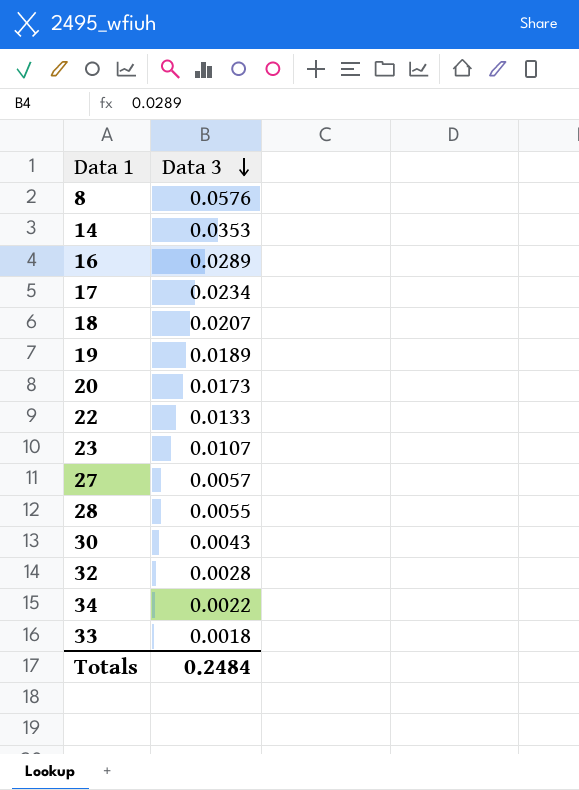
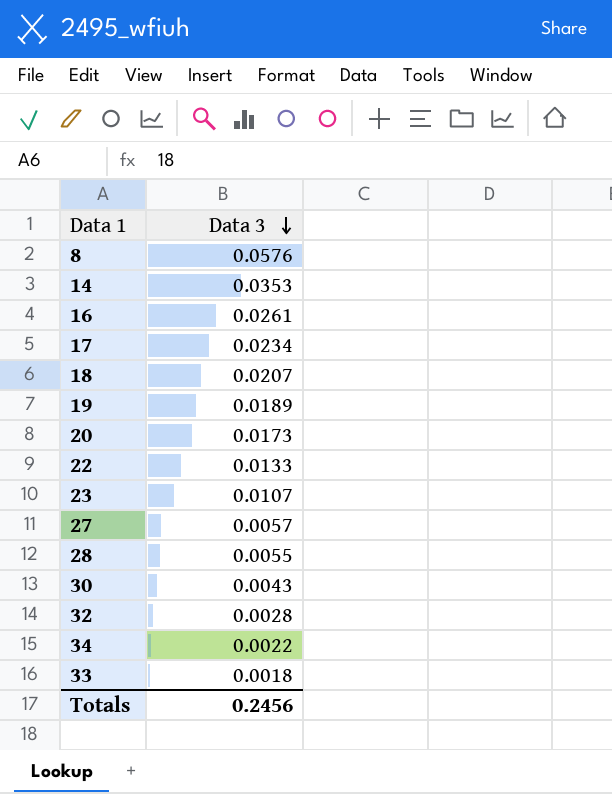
16 | Data 3: 0.0289 -> 0.0261
Totals | Data 3: 0.2484 -> 0.2456

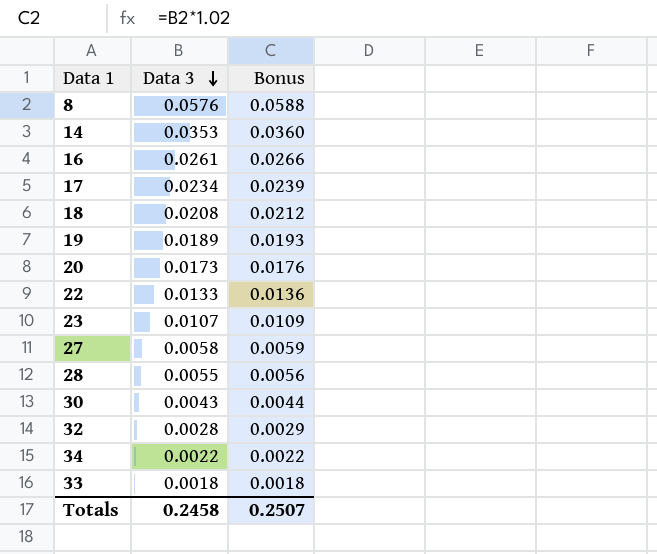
column Bonus | formula: none -> [Data 3] * 1.02
18 | Data 3: 0.0207 -> 0.0208
27 | Data 3: 0.0057 -> 0.0058
Totals | Data 3: 0.2456 -> 0.2458

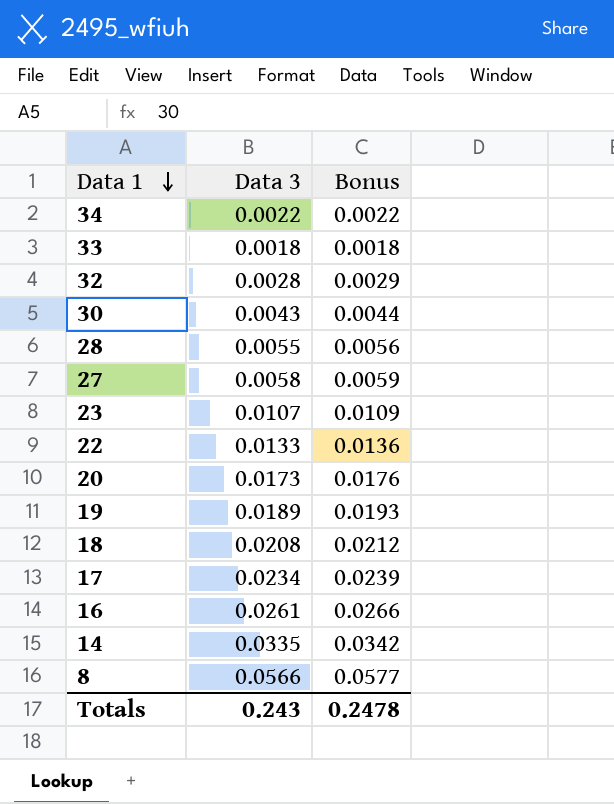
row order: Data 3 descending -> Data 1 descending
14 | Data 3: 0.0353 -> 0.0335
14 | Bonus: 0.0360 -> 0.0342
8 | Data 3: 0.0576 -> 0.0566
8 | Bonus: 0.0588 -> 0.0577
Totals | Data 3: 0.2458 -> 0.243
Totals | Bonus: 0.2507 -> 0.2478

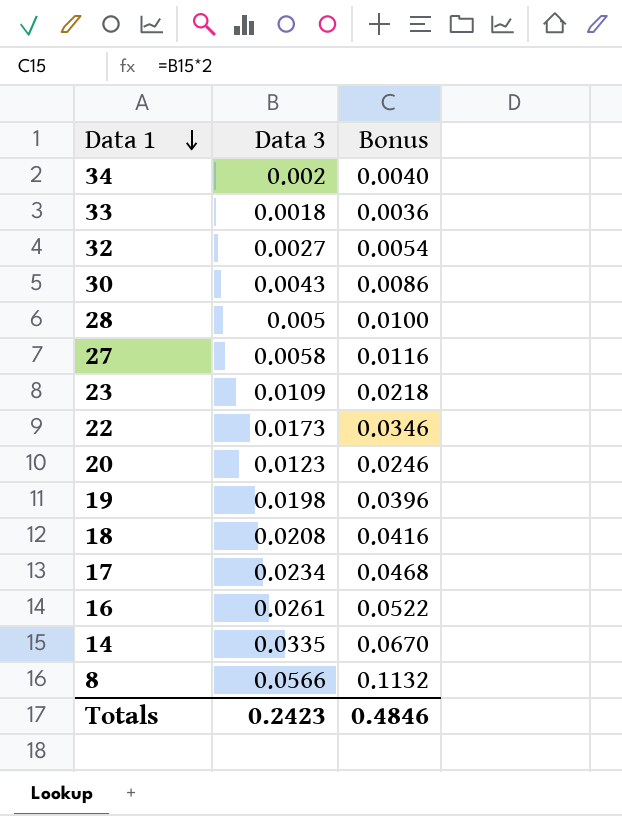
column Bonus | formula: [Data 3] * 1.02 -> [Data 3] * 2
34 | Data 3: 0.0022 -> 0.002
32 | Data 3: 0.0028 -> 0.0027
28 | Data 3: 0.0055 -> 0.005
23 | Data 3: 0.0107 -> 0.0109
22 | Data 3: 0.0133 -> 0.0173
20 | Data 3: 0.0173 -> 0.0123
19 | Data 3: 0.0189 -> 0.0198
Totals | Data 3: 0.243 -> 0.2423
Totals | Bonus: 0.2478 -> 0.4846

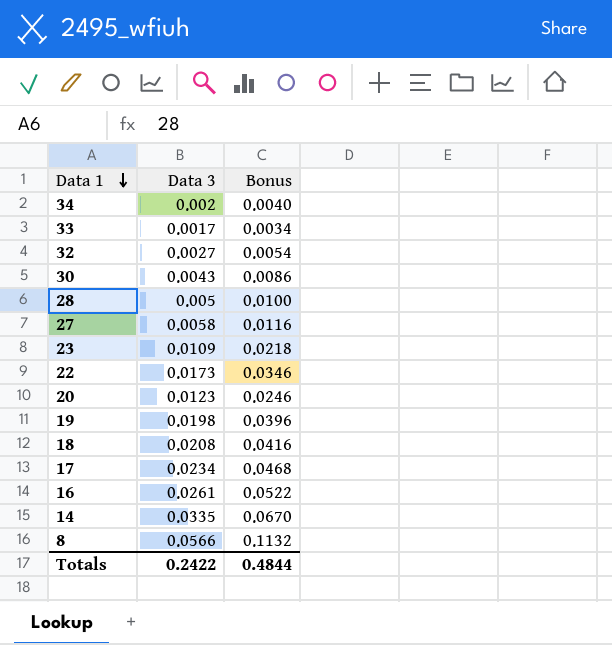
33 | Data 3: 0.0018 -> 0.0017
33 | Bonus: 0.0036 -> 0.0034
Totals | Data 3: 0.2423 -> 0.2422
Totals | Bonus: 0.4846 -> 0.4844

